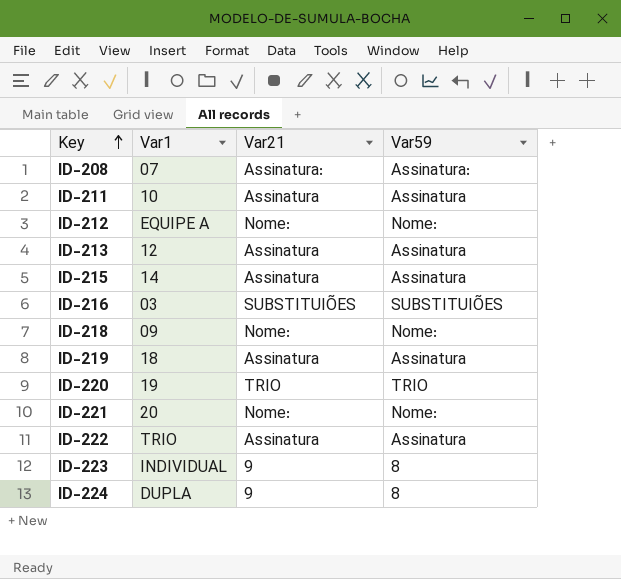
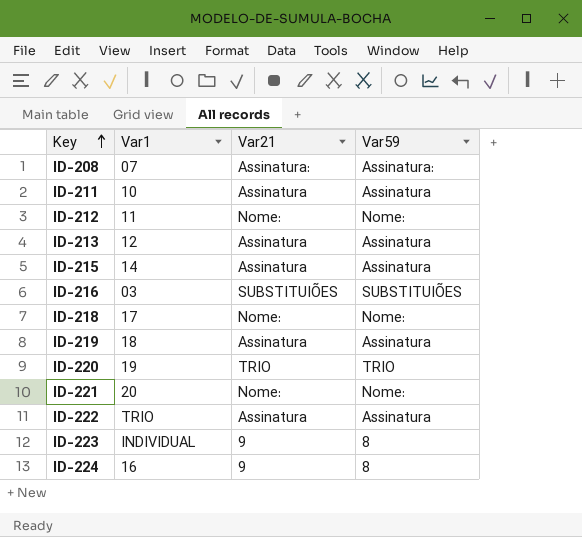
ID-212 | Var1: EQUIPE A -> 11
ID-218 | Var1: 09 -> 17
ID-224 | Var1: DUPLA -> 16

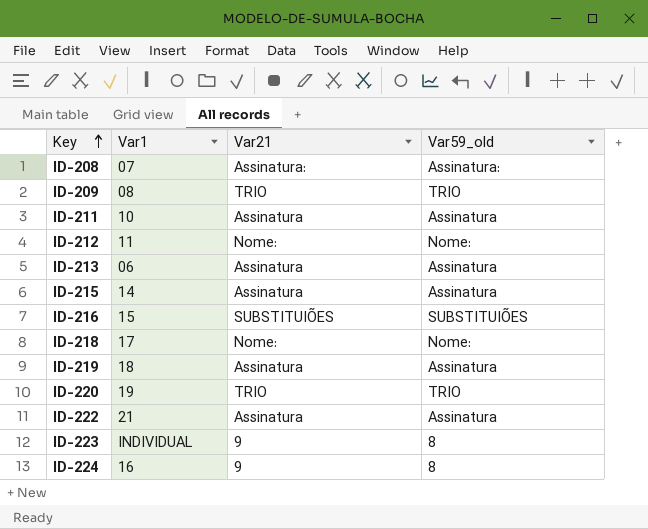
column name: Var59 -> Var59_old
row ID-221: 20 | Nome: | Nome: -> none
row ID-209: none -> 08 | TRIO | TRIO
ID-213 | Var1: 12 -> 06
ID-216 | Var1: 03 -> 15
ID-222 | Var1: TRIO -> 21

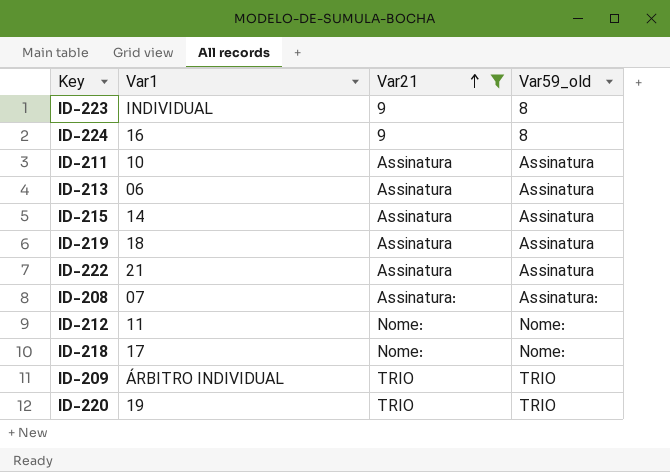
filter: none -> Var21 != SUBSTITUIÕES
row order: Key ascending -> Var21 ascending
ID-209 | Var1: 08 -> ÁRBITRO INDIVIDUAL

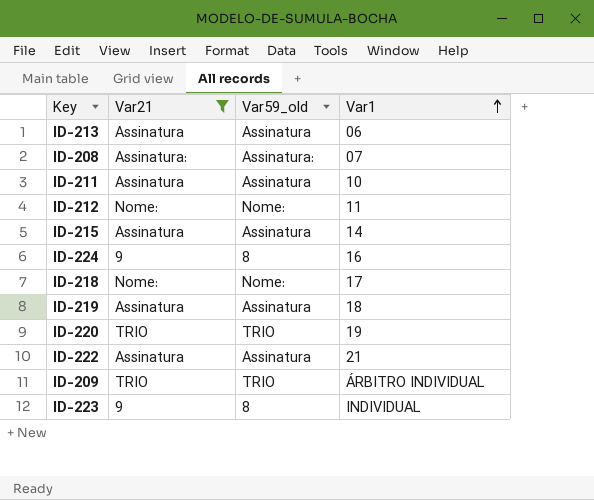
row order: Var21 ascending -> Var1 ascending
column Var1 | position: 2 -> 4

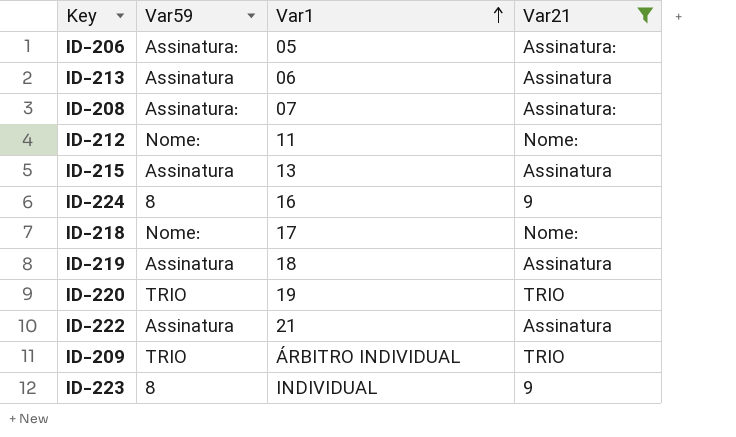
column name: Var59_old -> Var59
column Var21 | position: 2 -> 4
row ID-211: Assinatura | Assinatura | 10 -> none
row ID-206: none -> Assinatura: | 05 | Assinatura:
ID-215 | Var1: 14 -> 13

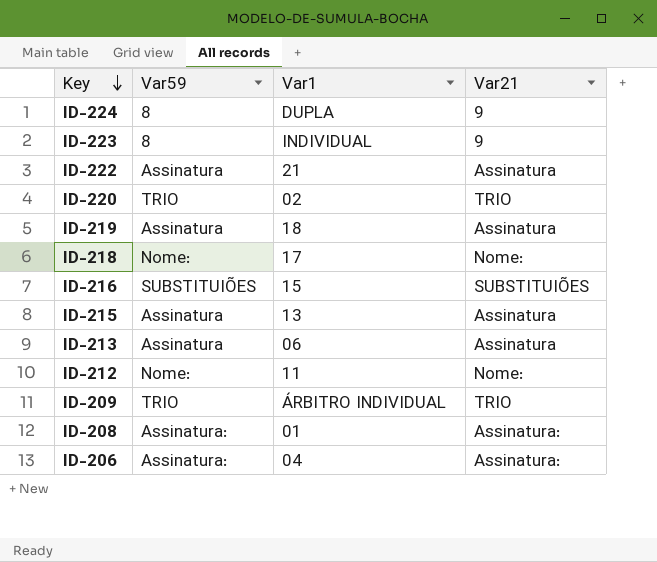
filter: Var21 != SUBSTITUIÕES -> none
row order: Var1 ascending -> Key descending
ID-224 | Var1: 16 -> DUPLA
ID-220 | Var1: 19 -> 02
ID-208 | Var1: 07 -> 01
ID-206 | Var1: 05 -> 04

